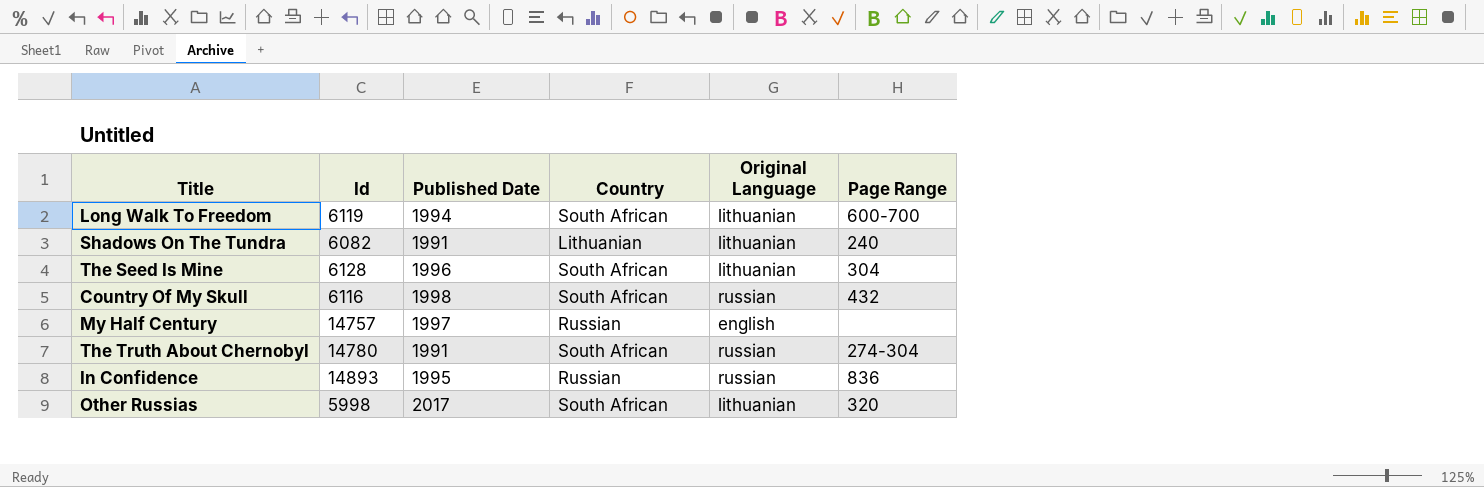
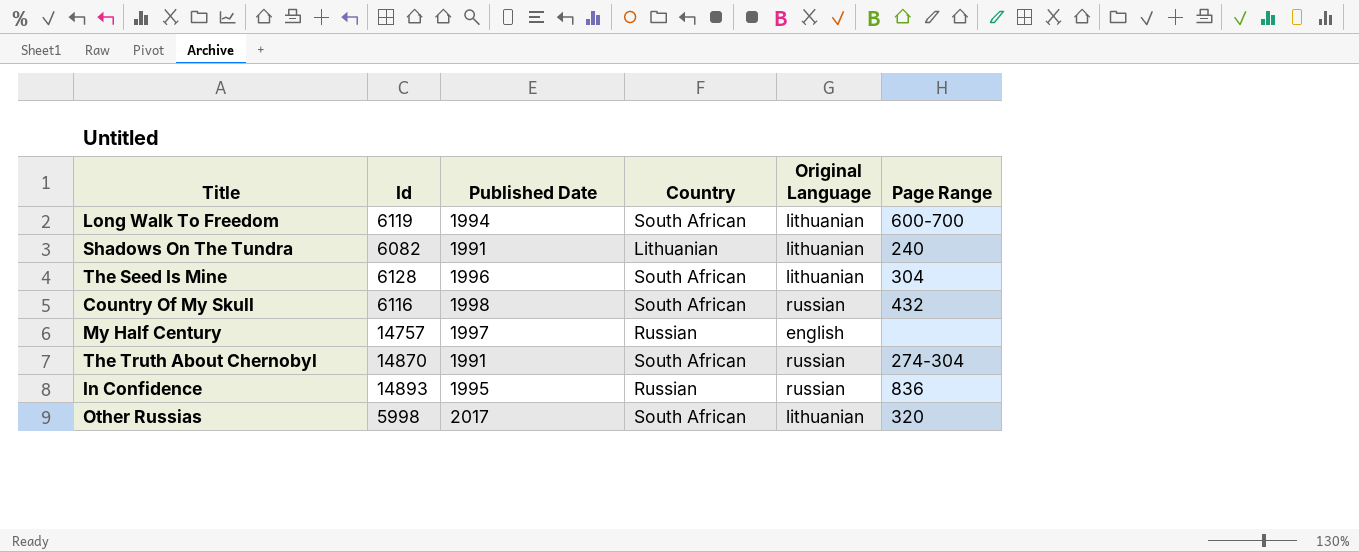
The Truth About Chernobyl | Id: 14780 -> 14870

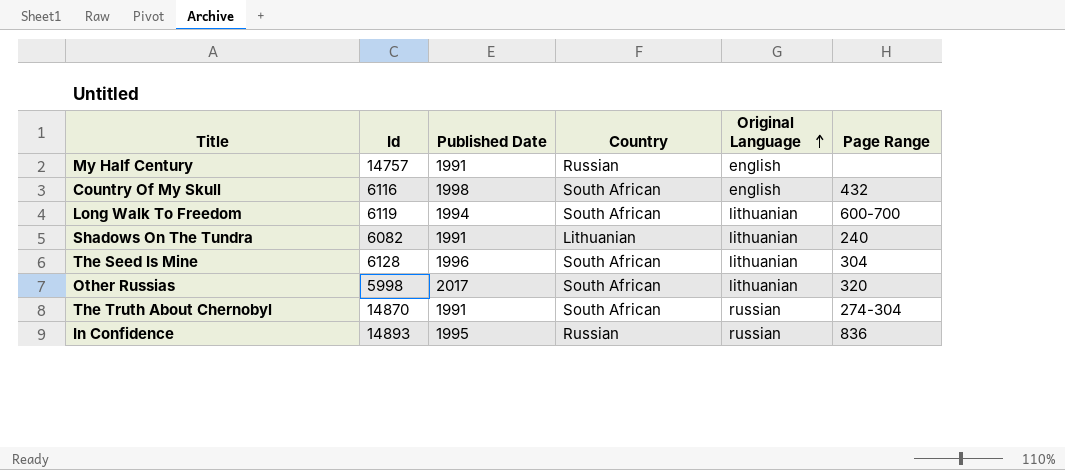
row order: none -> Original Language ascending
My Half Century | Published Date: 1997 -> 1991
Country Of My Skull | Original Language: russian -> english

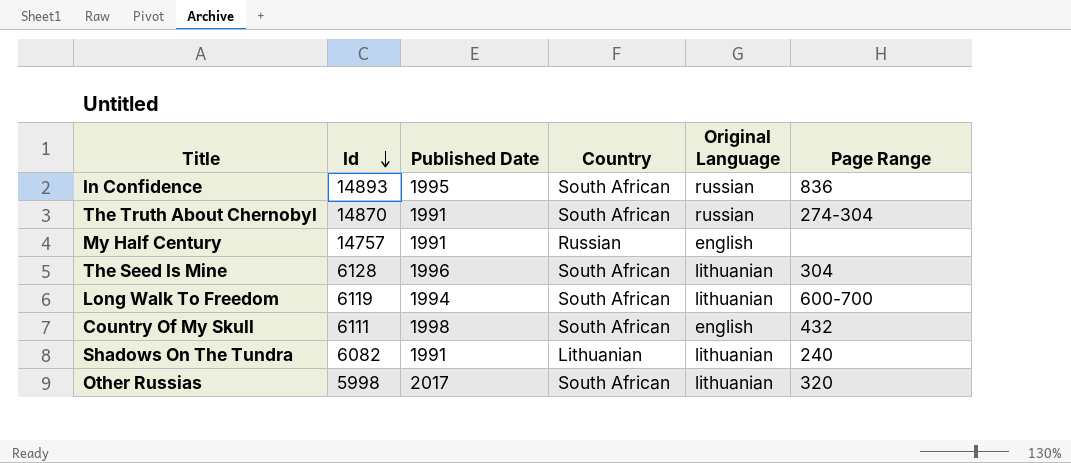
row order: Original Language ascending -> Id descending
In Confidence | Country: Russian -> South African
Country Of My Skull | Id: 6116 -> 6111

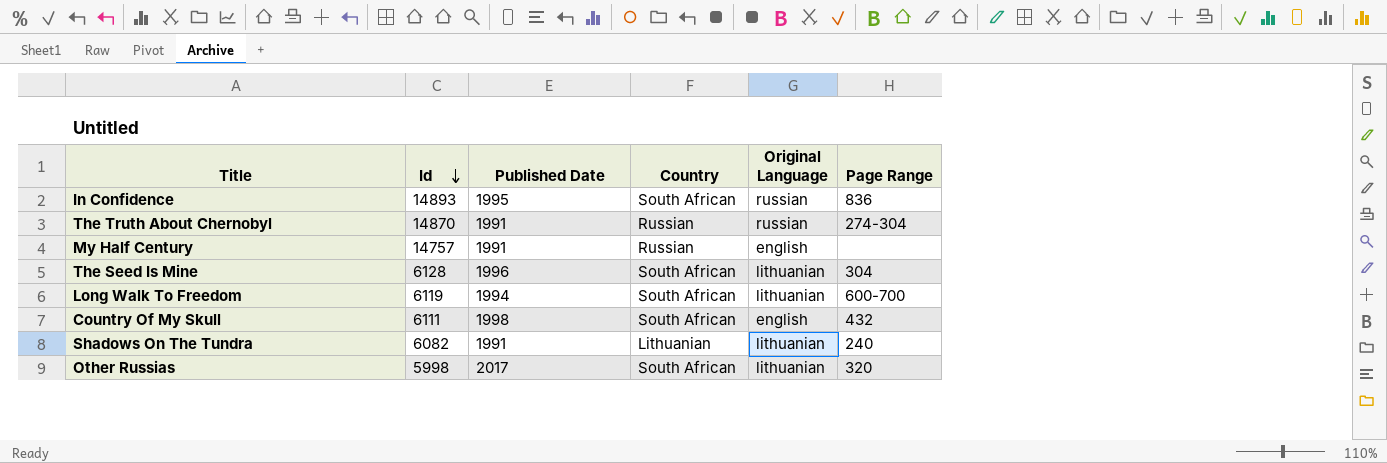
The Truth About Chernobyl | Country: South African -> Russian

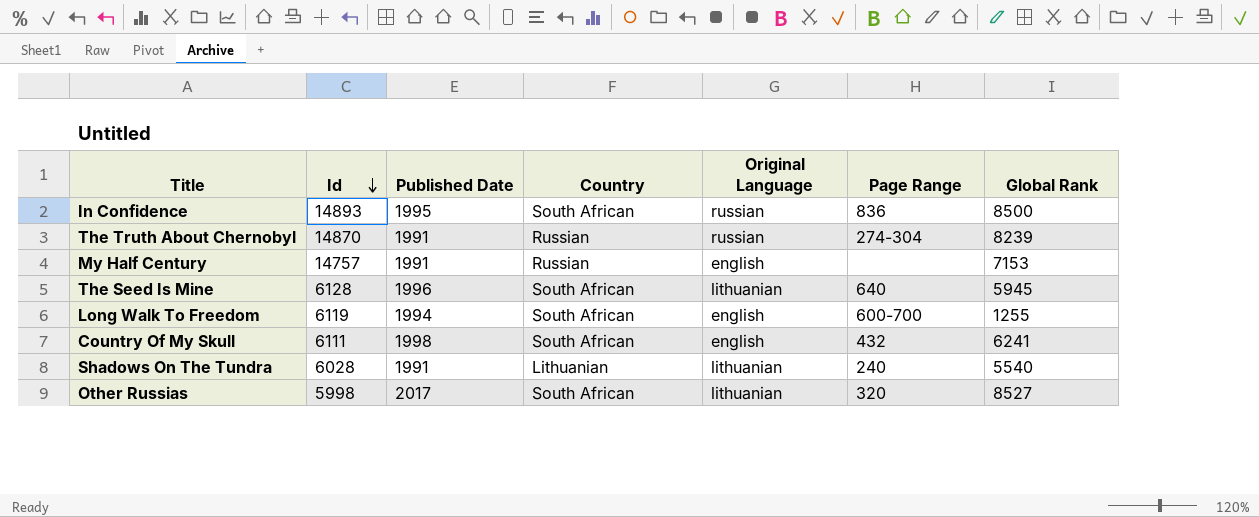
column Global Rank | position: none -> 7
The Seed Is Mine | Page Range: 304 -> 640
Long Walk To Freedom | Original Language: lithuanian -> english
Shadows On The Tundra | Id: 6082 -> 6028

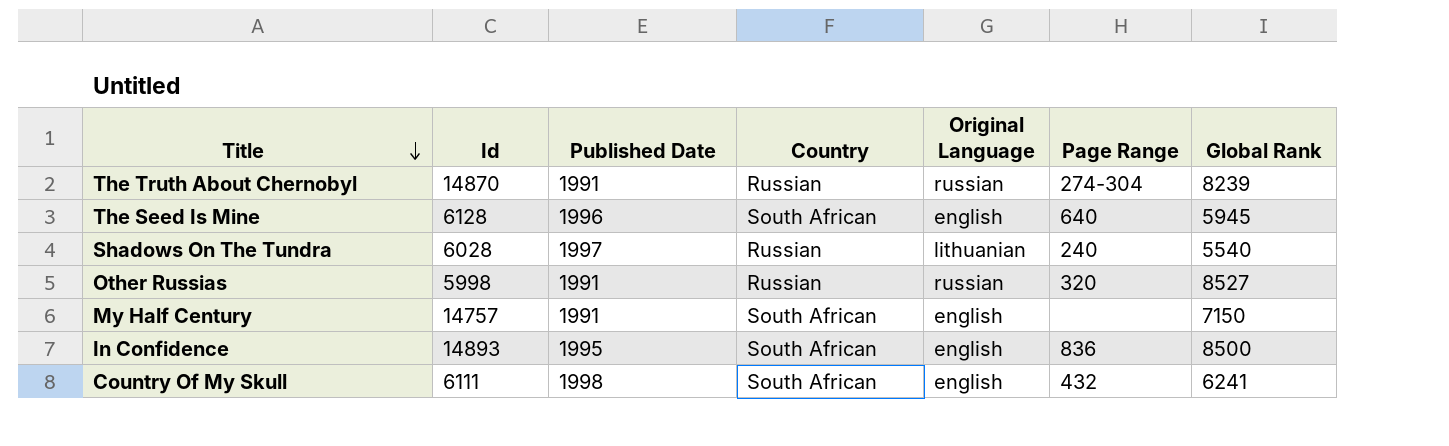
row order: Id descending -> Title descending
row Long Walk To Freedom: 6119 | 1994 | South African | english | 600-700 | 1255 -> none
The Seed Is Mine | Original Language: lithuanian -> english
Shadows On The Tundra | Published Date: 1991 -> 1997
Shadows On The Tundra | Country: Lithuanian -> Russian
Other Russias | Published Date: 2017 -> 1991
Other Russias | Country: South African -> Russian
Other Russias | Original Language: lithuanian -> russian
My Half Century | Country: Russian -> South African
My Half Century | Global Rank: 7153 -> 7150
In Confidence | Original Language: russian -> english

